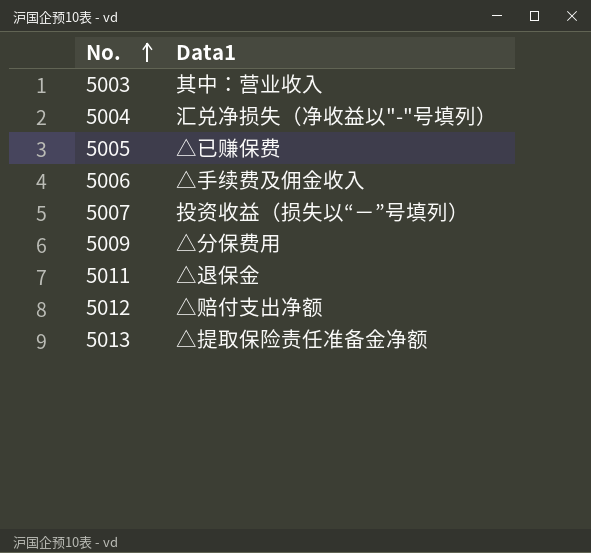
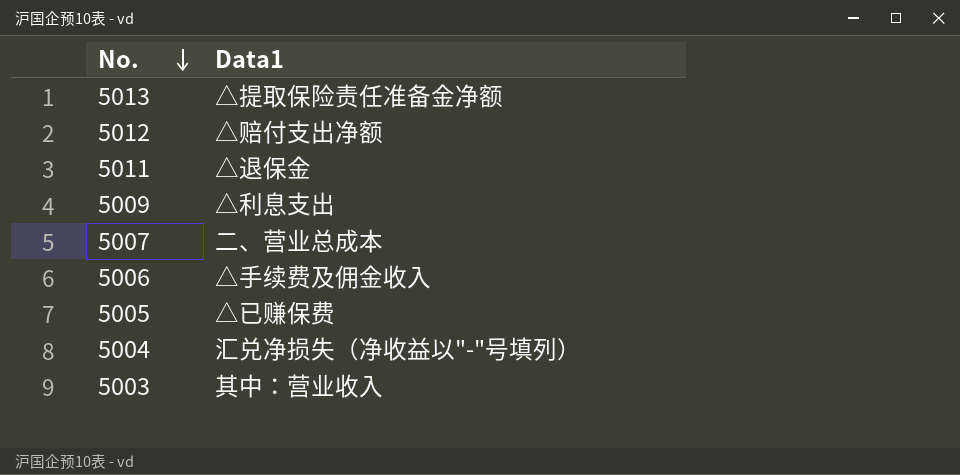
row order: No. ascending -> No. descending
5009 | Data1: △分保费用 -> △利息支出
5007 | Data1: 投资收益（损失以“－”号填列） -> 二、营业总成本

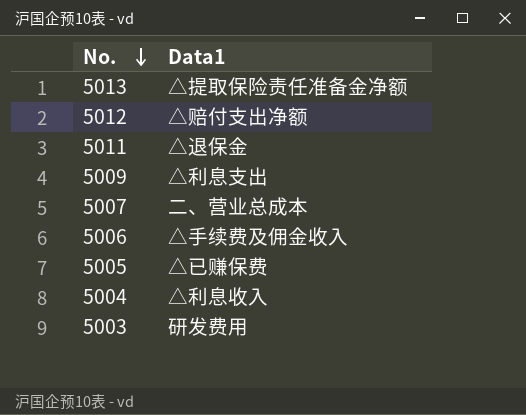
5004 | Data1: 汇兑净损失（净收益以"-"号填列） -> △利息收入
5003 | Data1: 其中：营业收入 -> 研发费用

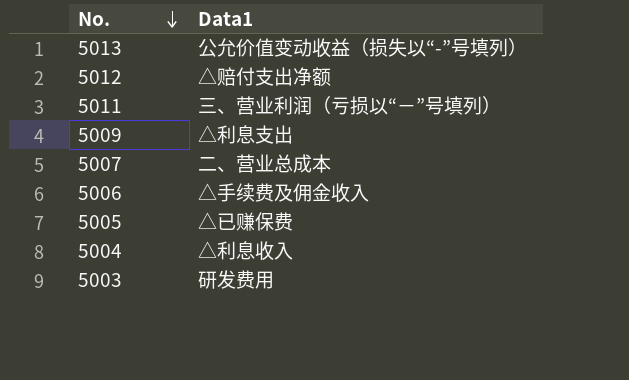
5013 | Data1: △提取保险责任准备金净额 -> 公允价值变动收益（损失以“-”号填列）
5011 | Data1: △退保金 -> 三、营业利润（亏损以“－”号填列）

